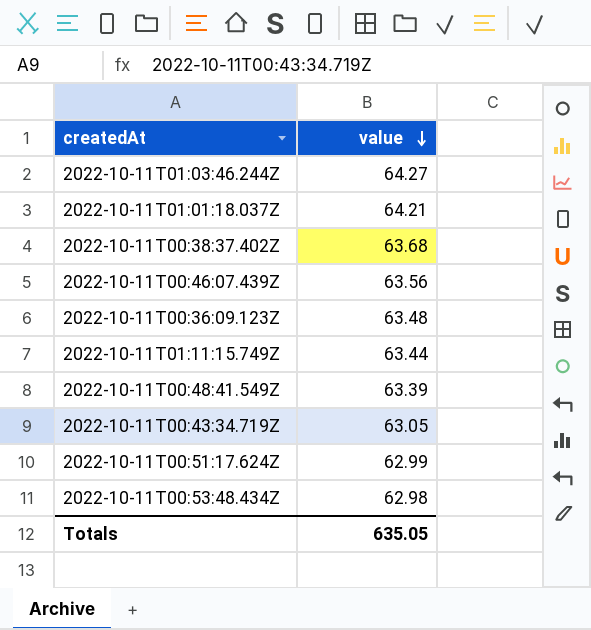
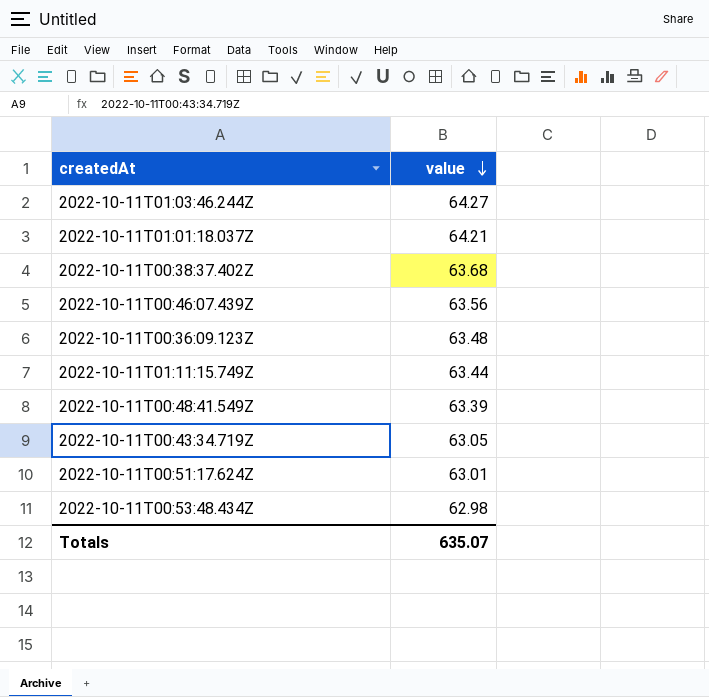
2022-10-11T00:51:17.624Z | value: 62.99 -> 63.01
Totals | value: 635.05 -> 635.07

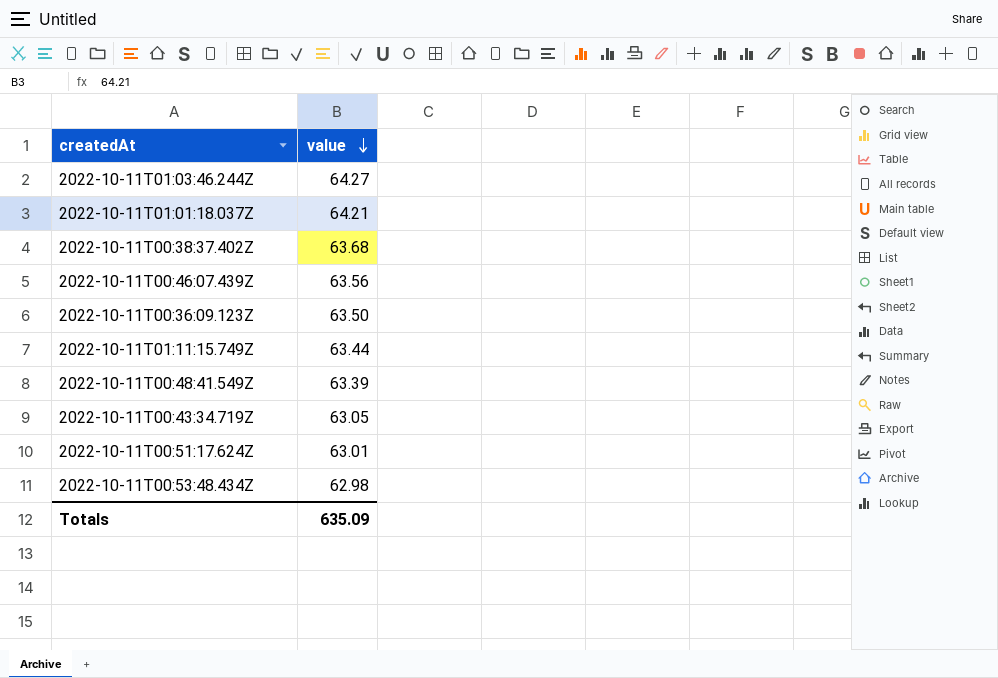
2022-10-11T00:36:09.123Z | value: 63.48 -> 63.50
Totals | value: 635.07 -> 635.09

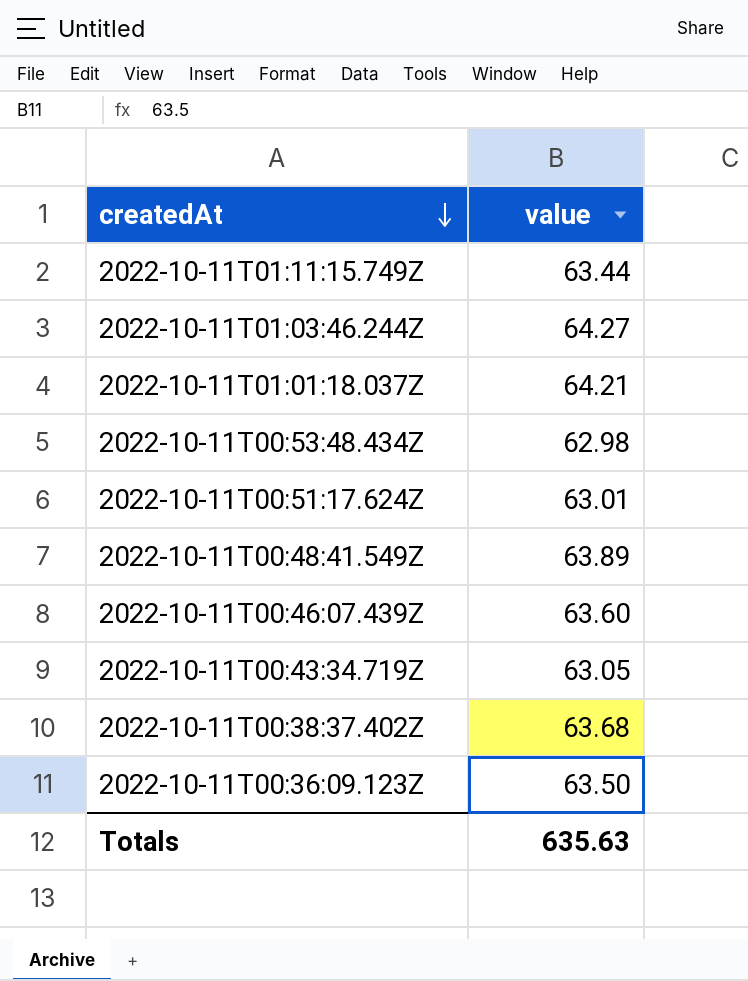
row order: value descending -> createdAt descending
2022-10-11T00:48:41.549Z | value: 63.39 -> 63.89
2022-10-11T00:46:07.439Z | value: 63.56 -> 63.60
Totals | value: 635.09 -> 635.63

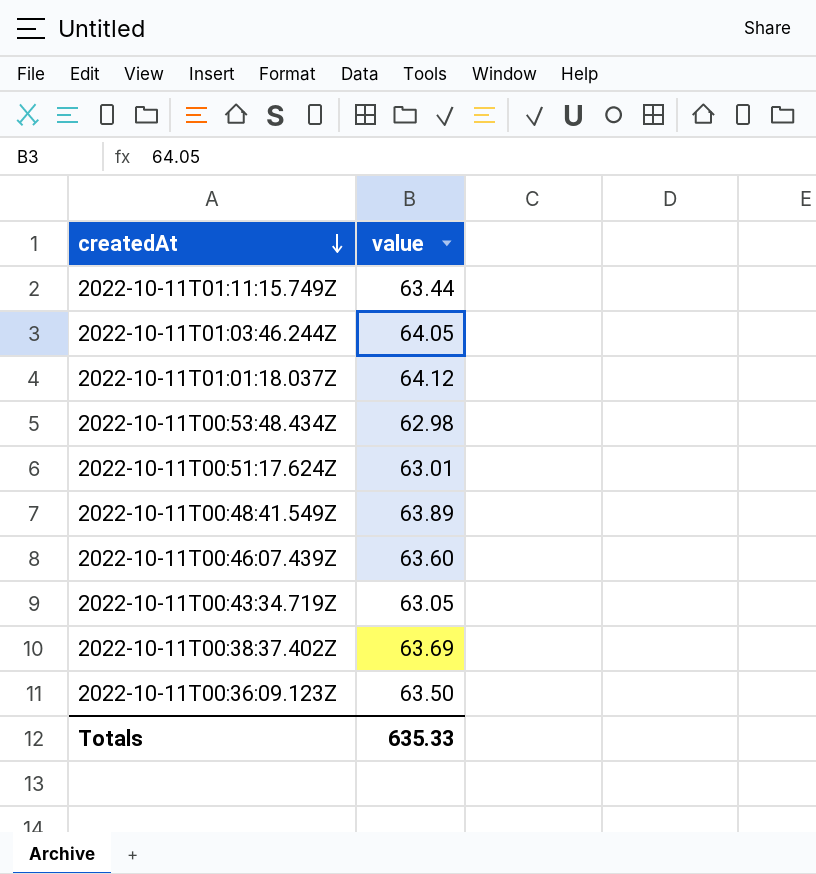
2022-10-11T01:03:46.244Z | value: 64.27 -> 64.05
2022-10-11T01:01:18.037Z | value: 64.21 -> 64.12
2022-10-11T00:38:37.402Z | value: 63.68 -> 63.69
Totals | value: 635.63 -> 635.33

